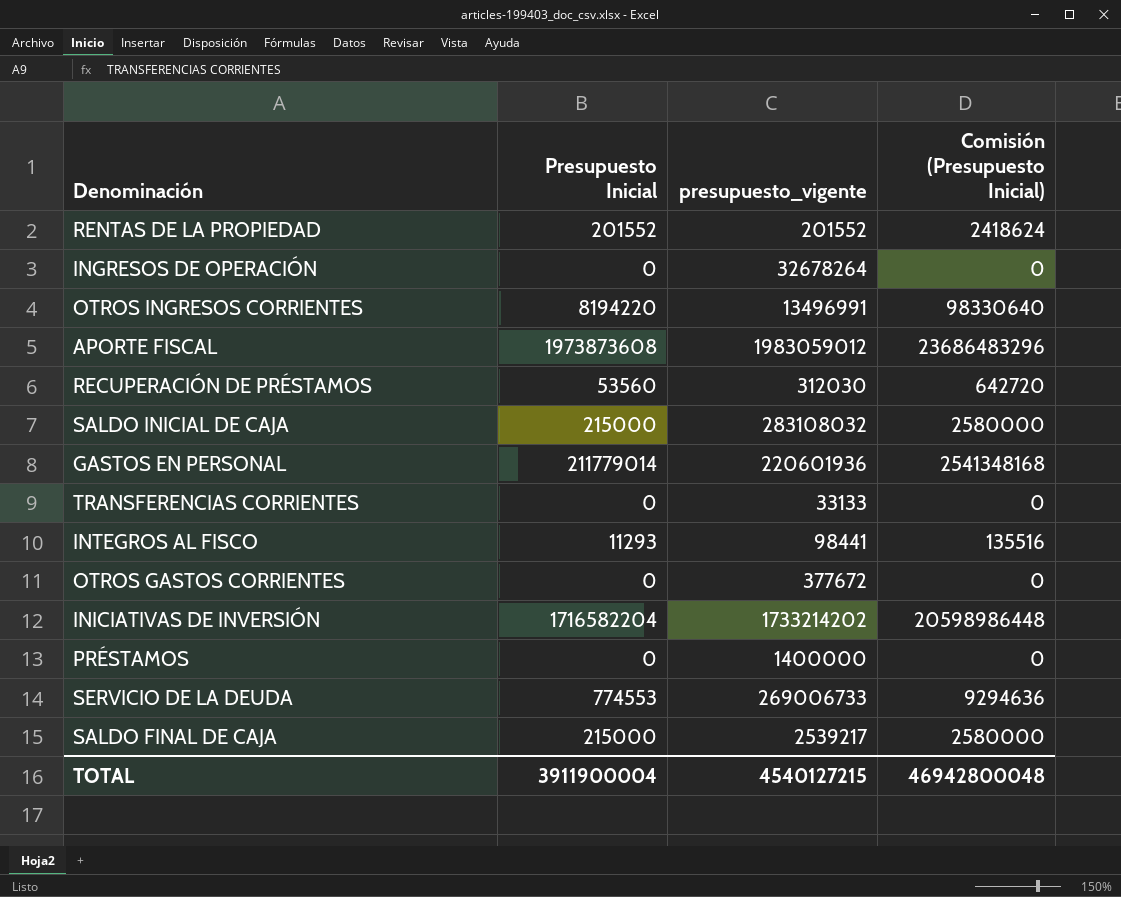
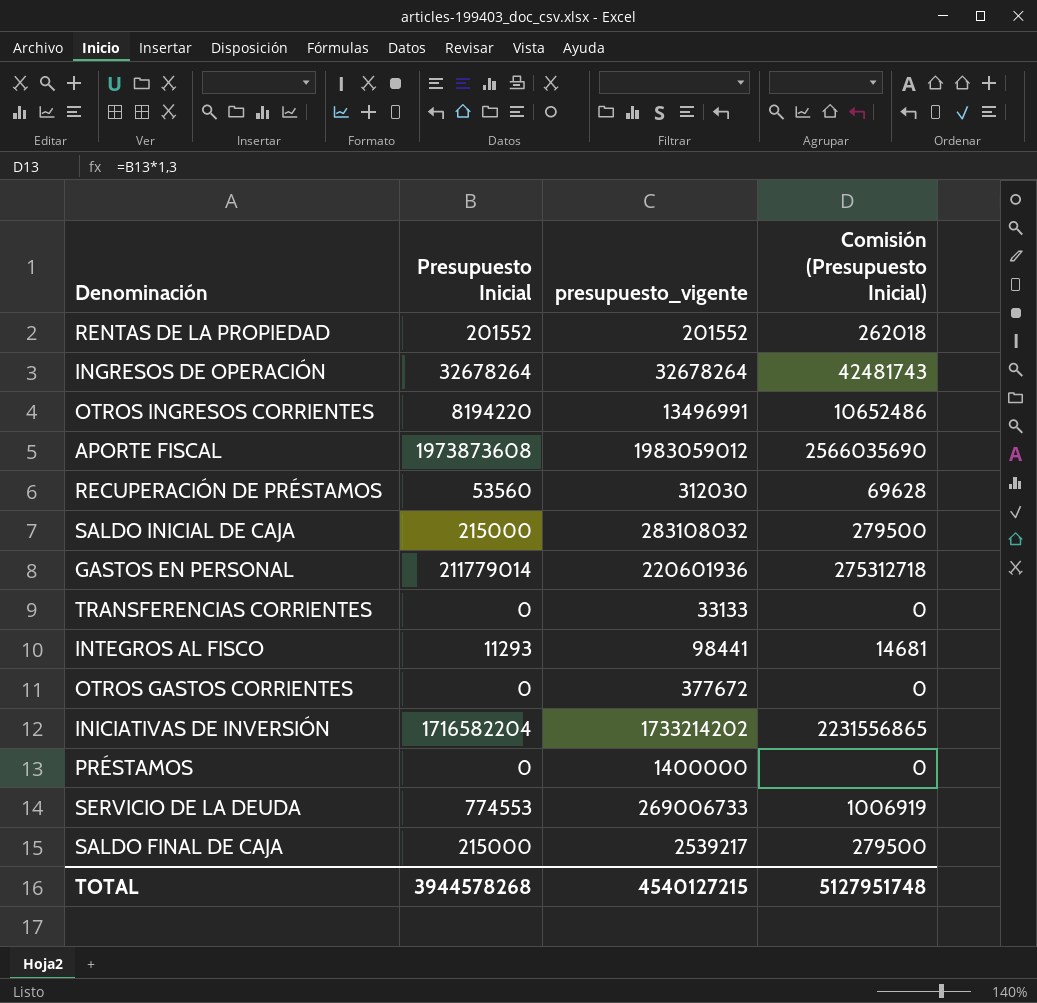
column Comisión (Presupuesto Inicial) | formula: [Presupuesto Inicial] * 12 -> [Presupuesto Inicial] * 1,3
INGRESOS DE OPERACIÓN | Presupuesto Inicial: 0 -> 32678264
TOTAL | Presupuesto Inicial: 3911900004 -> 3944578268
TOTAL | Comisión (Presupuesto Inicial): 46942800048 -> 5127951748

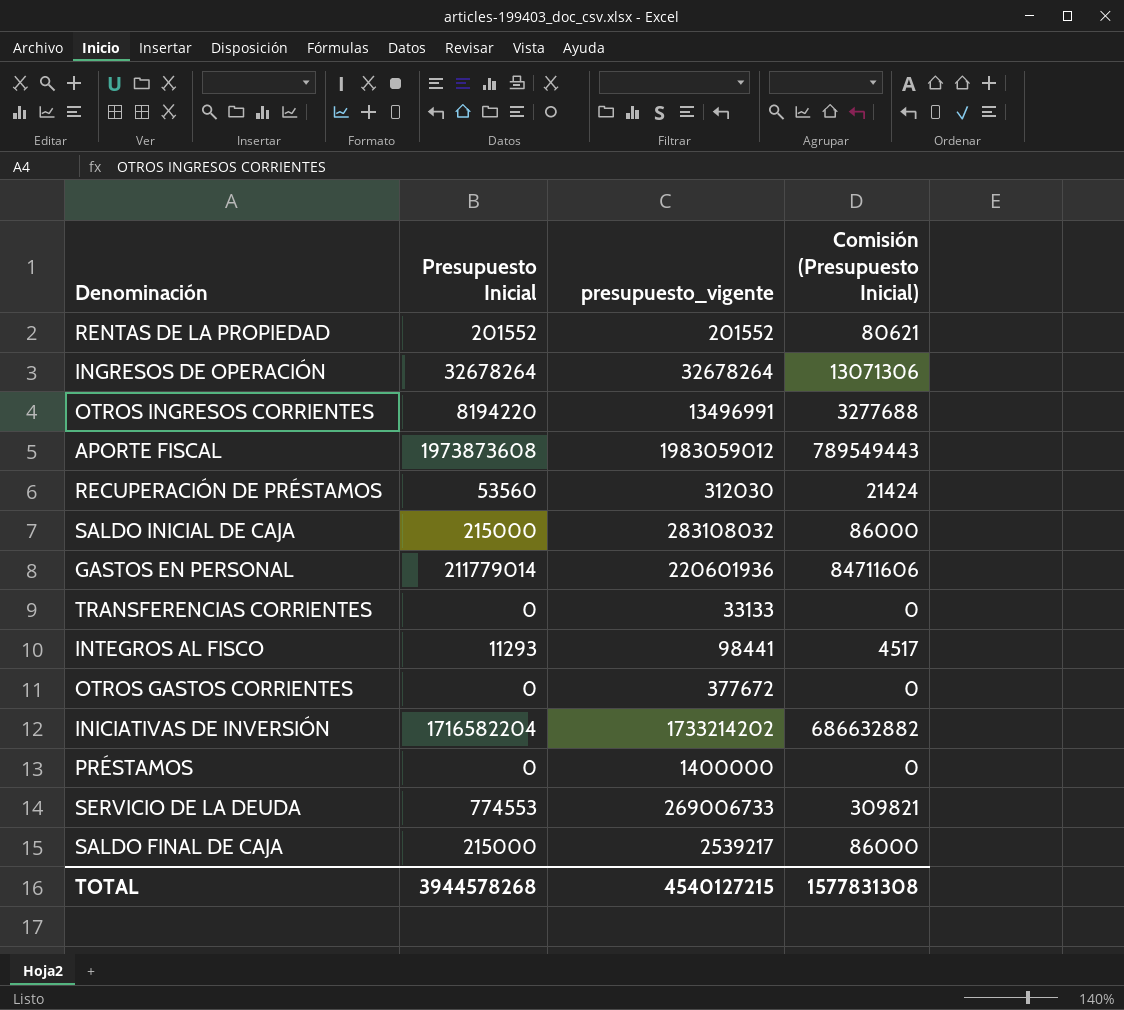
column Comisión (Presupuesto Inicial) | formula: [Presupuesto Inicial] * 1,3 -> [Presupuesto Inicial] * 0,4
TOTAL | Comisión (Presupuesto Inicial): 5127951748 -> 1577831308

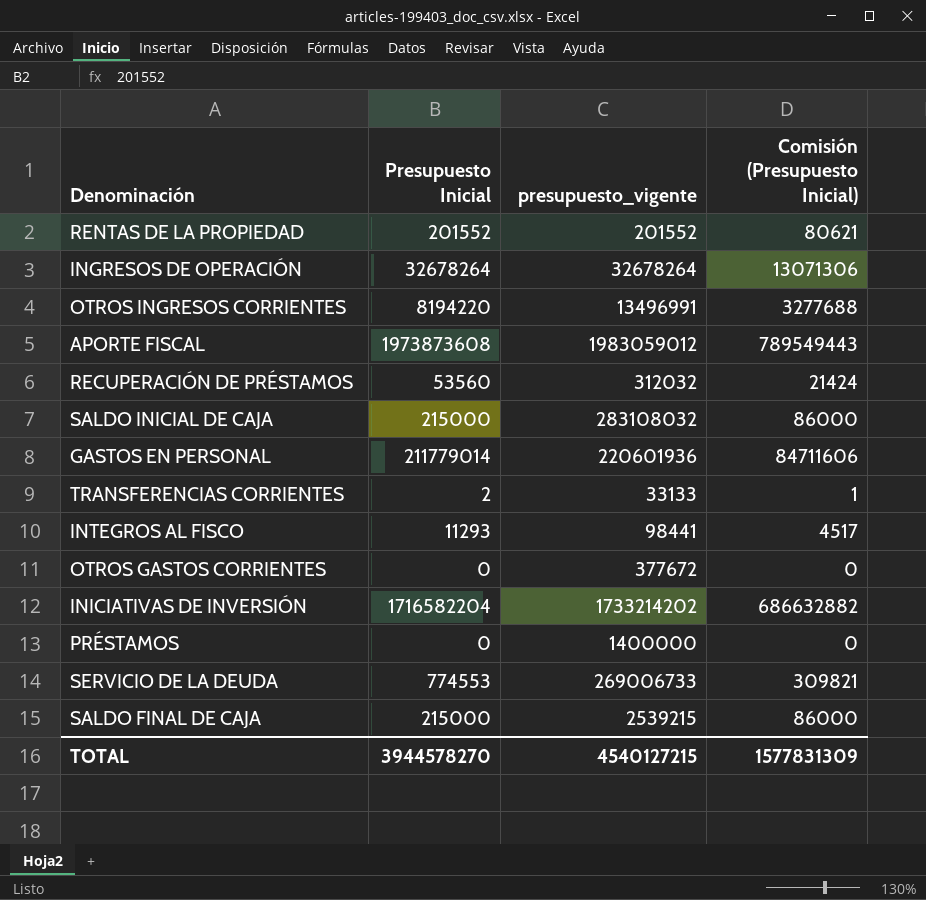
RECUPERACIÓN DE PRÉSTAMOS | presupuesto_vigente: 312030 -> 312032
TRANSFERENCIAS CORRIENTES | Presupuesto Inicial: 0 -> 2
TRANSFERENCIAS CORRIENTES | Comisión (Presupuesto Inicial): 0 -> 1
SALDO FINAL DE CAJA | presupuesto_vigente: 2539217 -> 2539215
TOTAL | Presupuesto Inicial: 3944578268 -> 3944578270
TOTAL | Comisión (Presupuesto Inicial): 1577831308 -> 1577831309

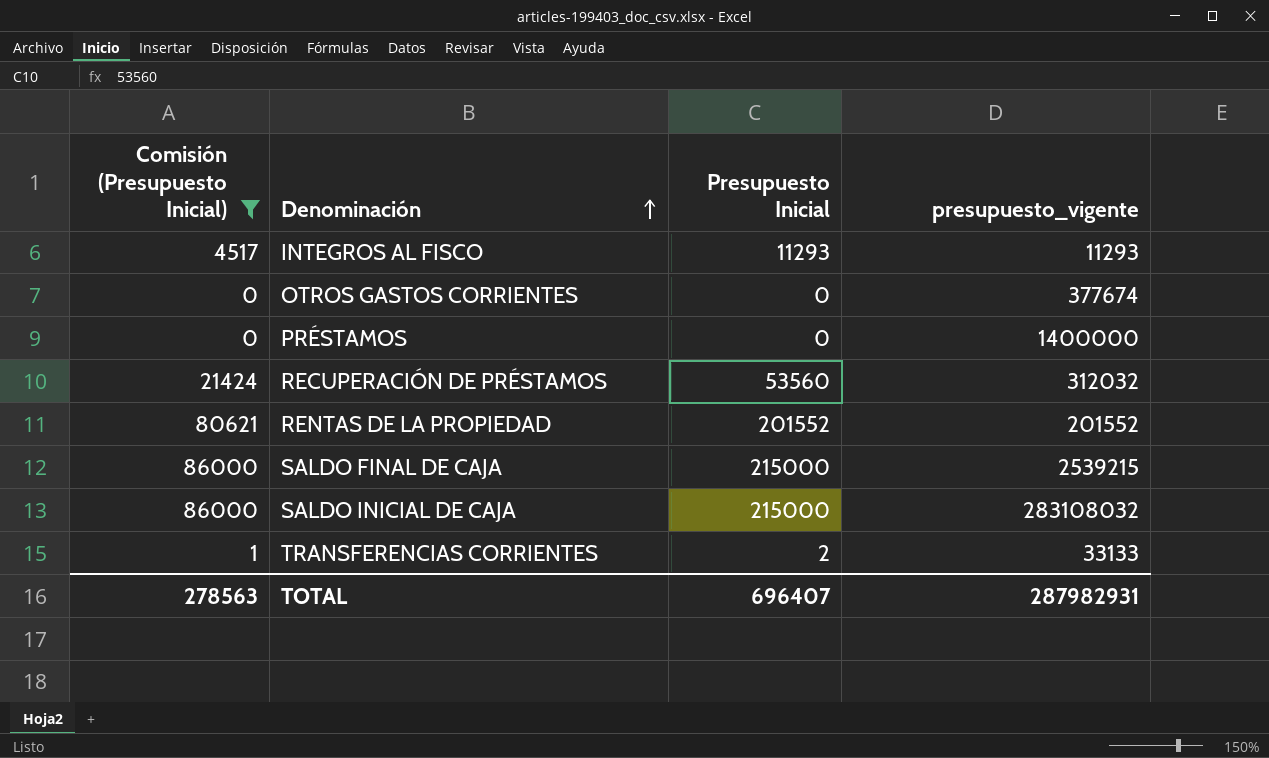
filter: none -> Comisión (Presupuesto Inicial) <= 86000
row order: none -> Denominación ascending
column Comisión (Presupuesto Inicial) | position: 4 -> 1
INTEGROS AL FISCO | presupuesto_vigente: 98441 -> 11293
OTROS GASTOS CORRIENTES | presupuesto_vigente: 377672 -> 377674
TOTAL | Comisión (Presupuesto Inicial): 1577831309 -> 278563
TOTAL | Presupuesto Inicial: 3944578270 -> 696407
TOTAL | presupuesto_vigente: 4540127215 -> 287982931

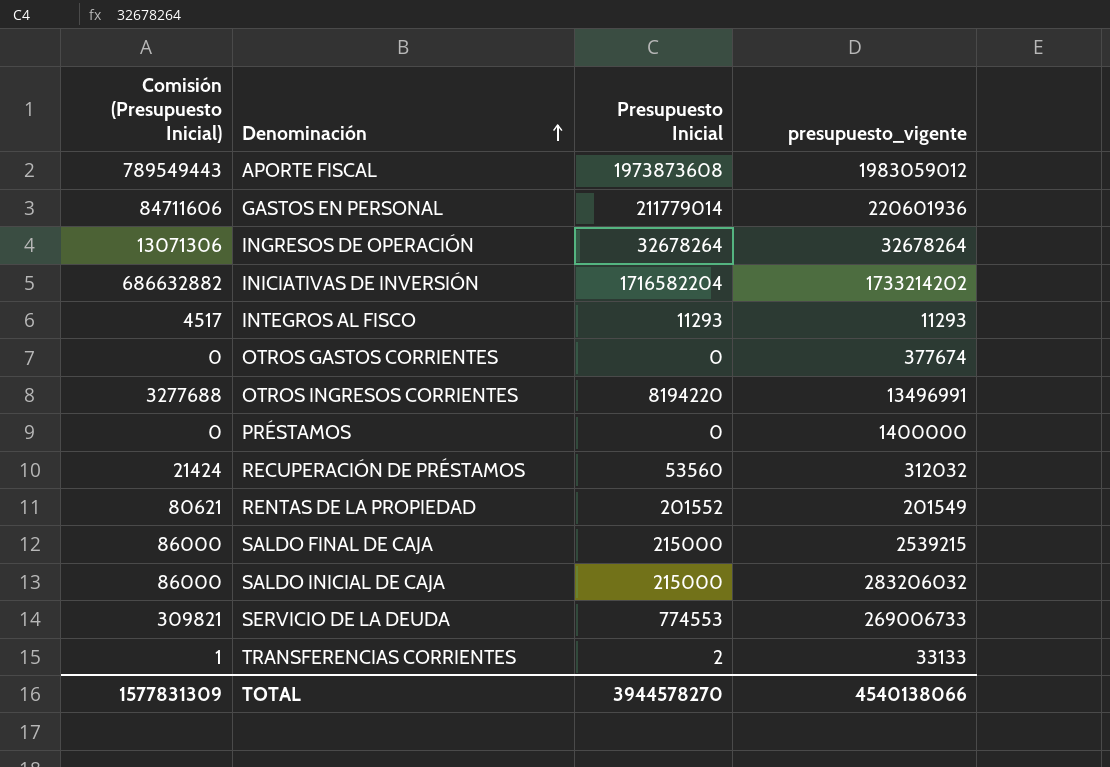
filter: Comisión (Presupuesto Inicial) <= 86000 -> none
RENTAS DE LA PROPIEDAD | presupuesto_vigente: 201552 -> 201549
SALDO INICIAL DE CAJA | presupuesto_vigente: 283108032 -> 283206032
TOTAL | Comisión (Presupuesto Inicial): 278563 -> 1577831309
TOTAL | Presupuesto Inicial: 696407 -> 3944578270
TOTAL | presupuesto_vigente: 287982931 -> 4540138066

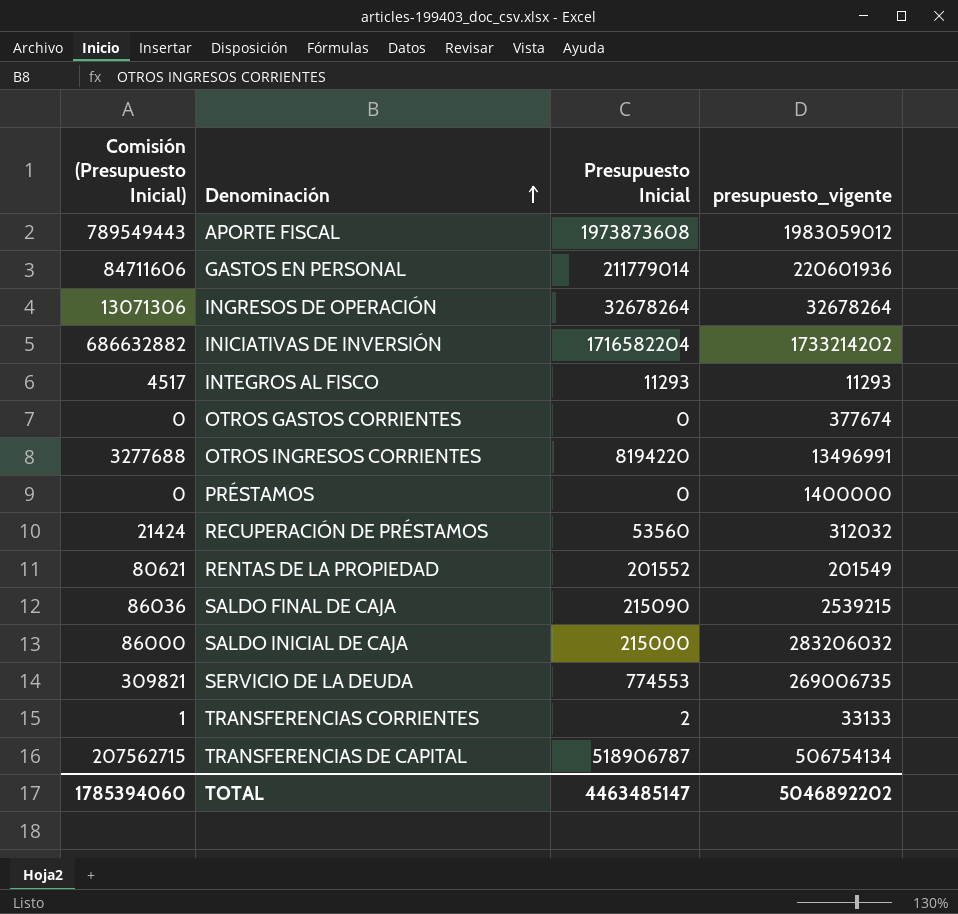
SALDO FINAL DE CAJA | Comisión (Presupuesto Inicial): 86000 -> 86036
SALDO FINAL DE CAJA | Presupuesto Inicial: 215000 -> 215090
SERVICIO DE LA DEUDA | presupuesto_vigente: 269006733 -> 269006735
row TRANSFERENCIAS DE CAPITAL: none -> 207562715 | 518906787 | 506754134
TOTAL | Comisión (Presupuesto Inicial): 1577831309 -> 1785394060
TOTAL | Presupuesto Inicial: 3944578270 -> 4463485147
TOTAL | presupuesto_vigente: 4540138066 -> 5046892202

